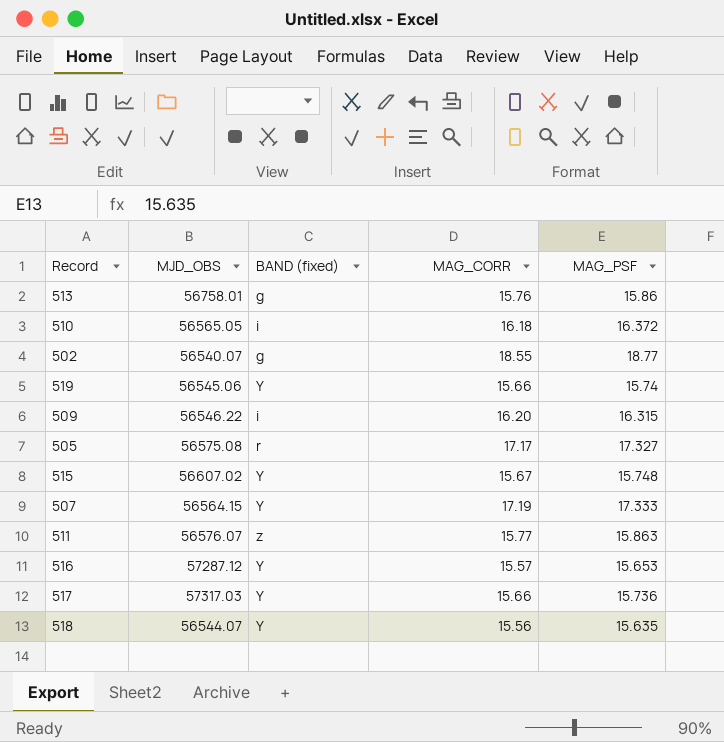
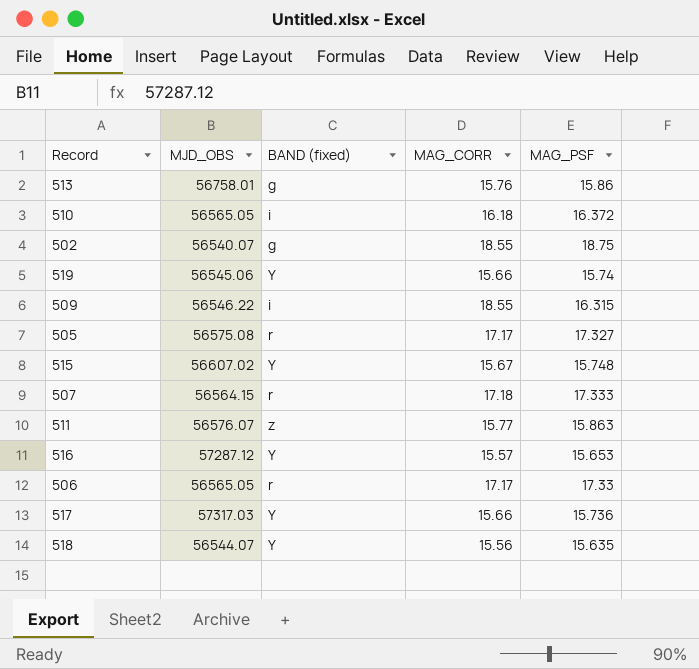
502 | MAG_PSF: 18.77 -> 18.75
509 | MAG_CORR: 16.20 -> 18.55
507 | BAND (fixed): Y -> r
507 | MAG_CORR: 17.19 -> 17.18
row 506: none -> 56565.05 | r | 17.17 | 17.33

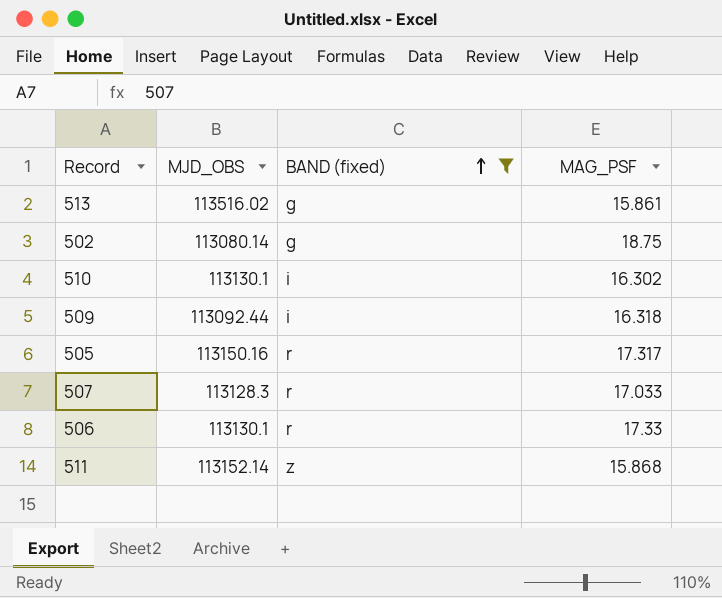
filter: none -> BAND (fixed) != Y
row order: none -> BAND (fixed) ascending
column MAG_CORR | position: 4 -> none
513 | MJD_OBS: 56758.01 -> 113516.02
513 | MAG_PSF: 15.86 -> 15.861
502 | MJD_OBS: 56540.07 -> 113080.14
510 | MJD_OBS: 56565.05 -> 113130.1
510 | MAG_PSF: 16.372 -> 16.302
509 | MJD_OBS: 56546.22 -> 113092.44
509 | MAG_PSF: 16.315 -> 16.318
505 | MJD_OBS: 56575.08 -> 113150.16
505 | MAG_PSF: 17.327 -> 17.317
507 | MJD_OBS: 56564.15 -> 113128.3
507 | MAG_PSF: 17.333 -> 17.033
506 | MJD_OBS: 56565.05 -> 113130.1
511 | MJD_OBS: 56576.07 -> 113152.14
511 | MAG_PSF: 15.863 -> 15.868

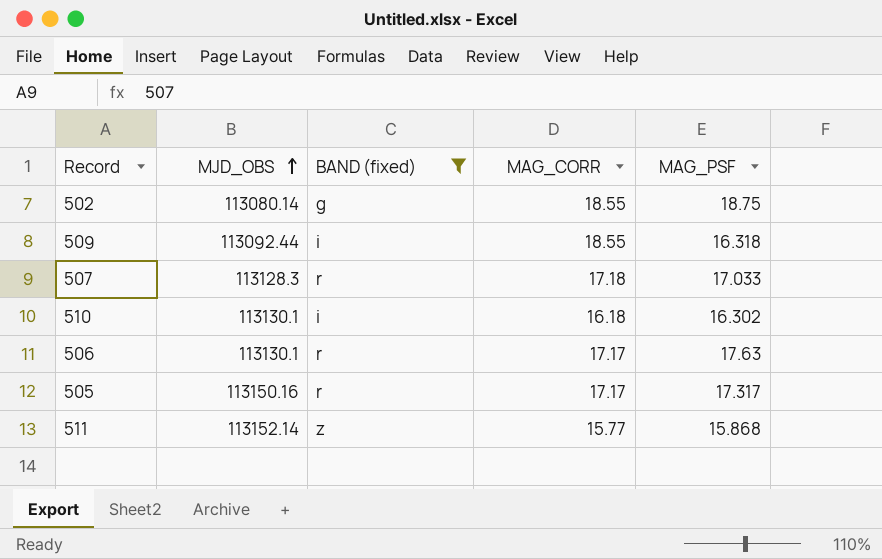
row order: BAND (fixed) ascending -> MJD_OBS ascending
column MAG_CORR | position: none -> 4
row 513: 113516.02 | g | 15.861 -> none
506 | MAG_PSF: 17.33 -> 17.63

